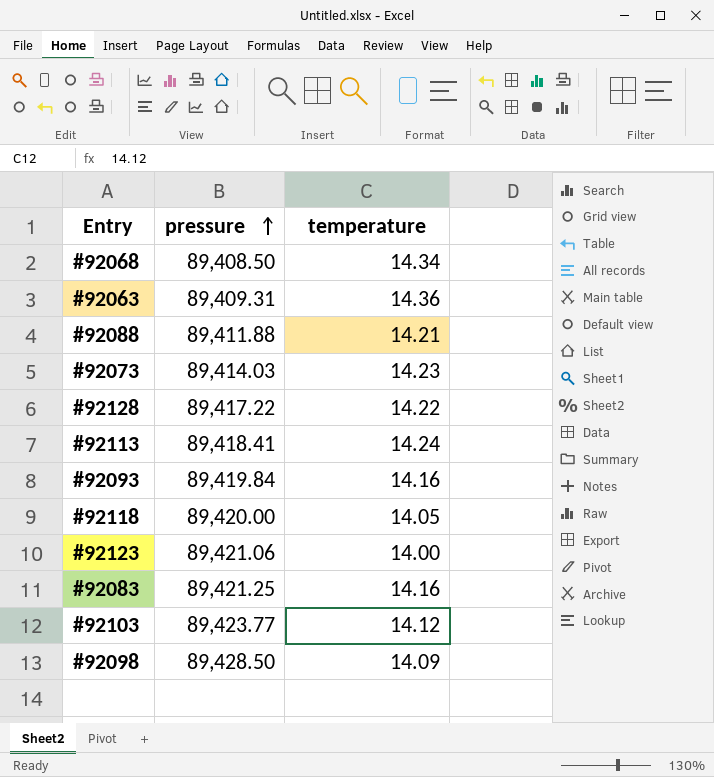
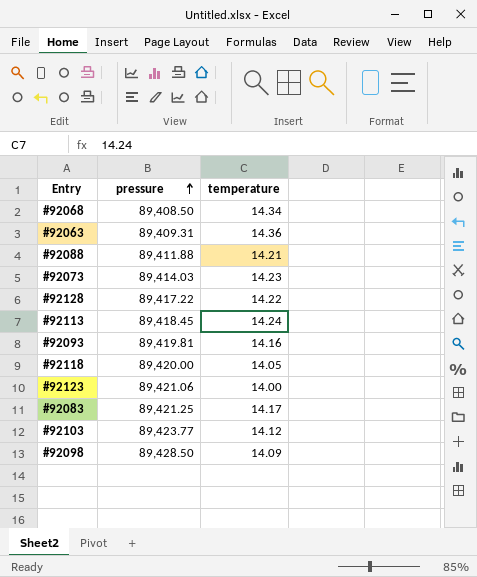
#92113 | pressure: 89,418.41 -> 89,418.45
#92093 | pressure: 89,419.84 -> 89,419.81
#92083 | temperature: 14.16 -> 14.17

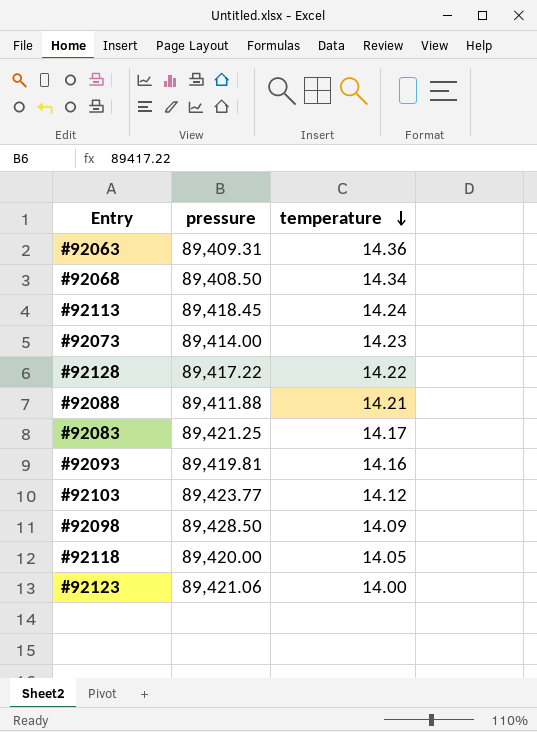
row order: pressure ascending -> temperature descending
#92073 | pressure: 89,414.03 -> 89,414.00

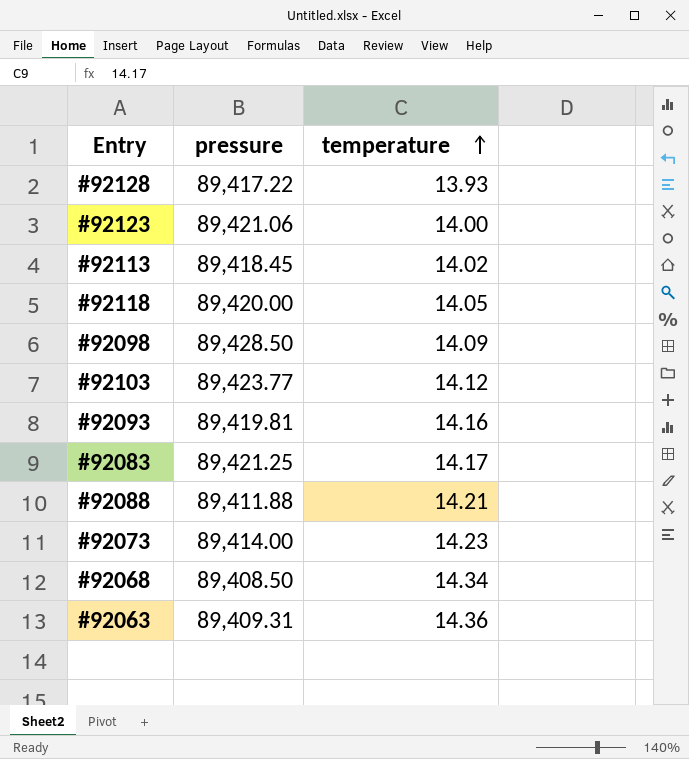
row order: temperature descending -> temperature ascending
#92128 | temperature: 14.22 -> 13.93
#92113 | temperature: 14.24 -> 14.02

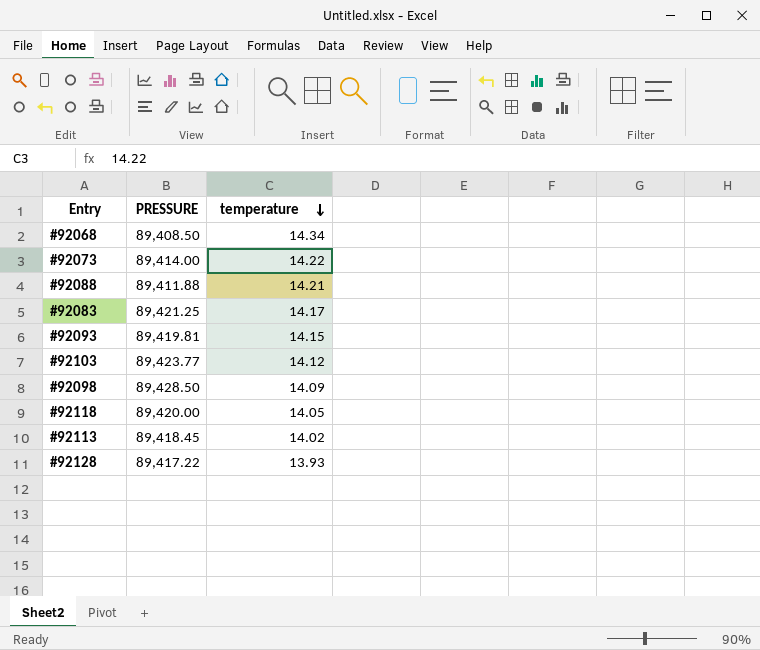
row order: temperature ascending -> temperature descending
column name: pressure -> PRESSURE
row #92123: 89,421.06 | 14.00 -> none
row #92063: 89,409.31 | 14.36 -> none
#92073 | temperature: 14.23 -> 14.22
#92093 | temperature: 14.16 -> 14.15

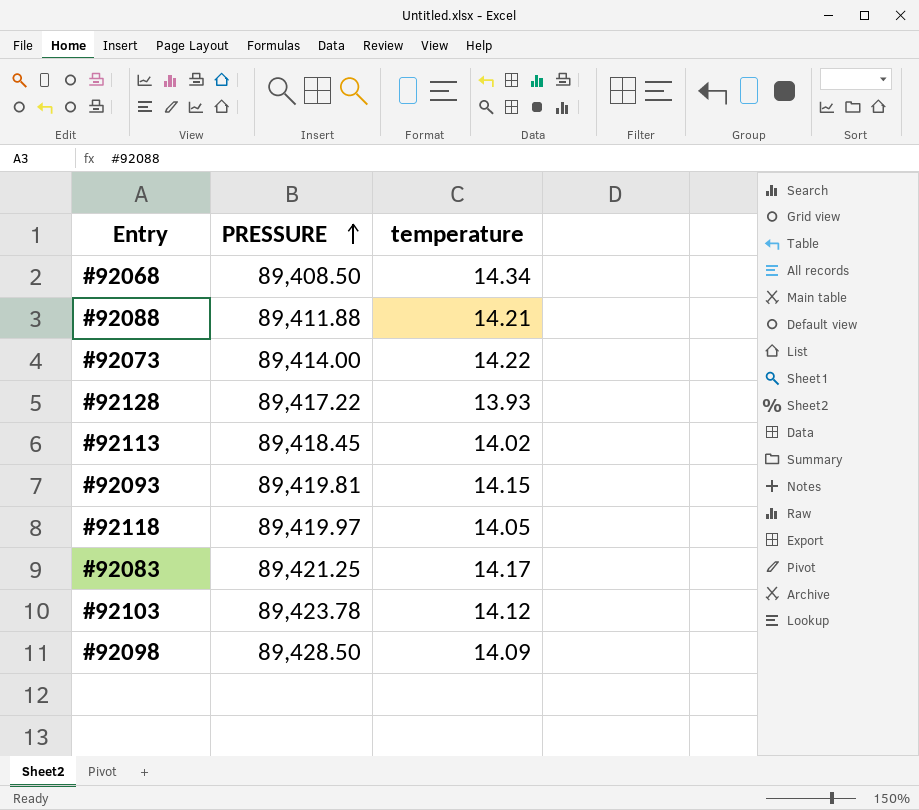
row order: temperature descending -> PRESSURE ascending
#92118 | PRESSURE: 89,420.00 -> 89,419.97
#92103 | PRESSURE: 89,423.77 -> 89,423.78

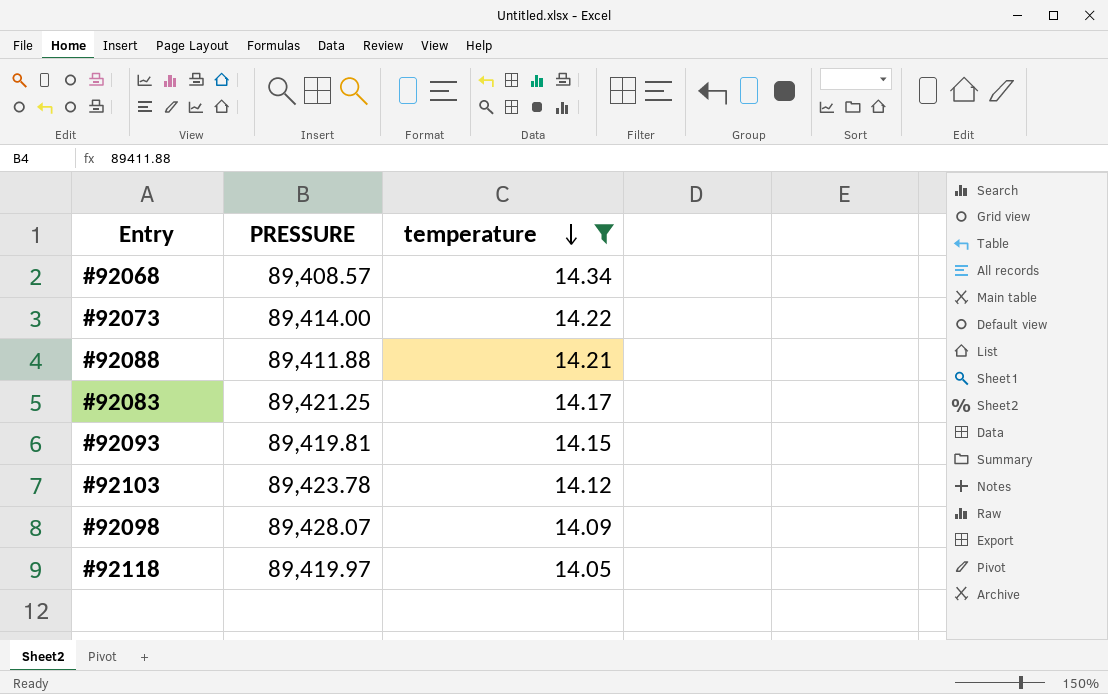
filter: none -> temperature >= 14.05
row order: PRESSURE ascending -> temperature descending
#92068 | PRESSURE: 89,408.50 -> 89,408.57
#92098 | PRESSURE: 89,428.50 -> 89,428.07

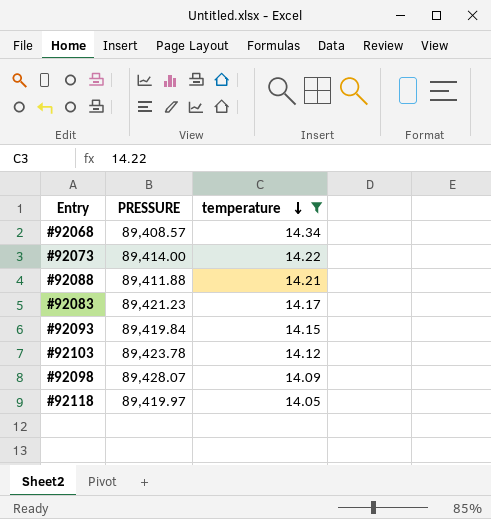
#92083 | PRESSURE: 89,421.25 -> 89,421.23
#92093 | PRESSURE: 89,419.81 -> 89,419.84

